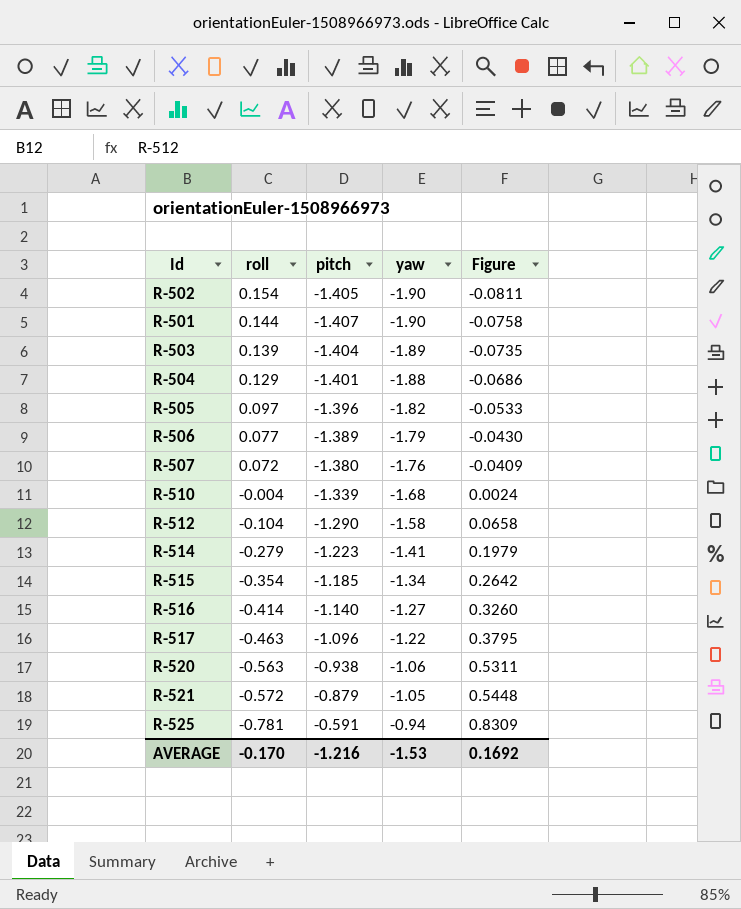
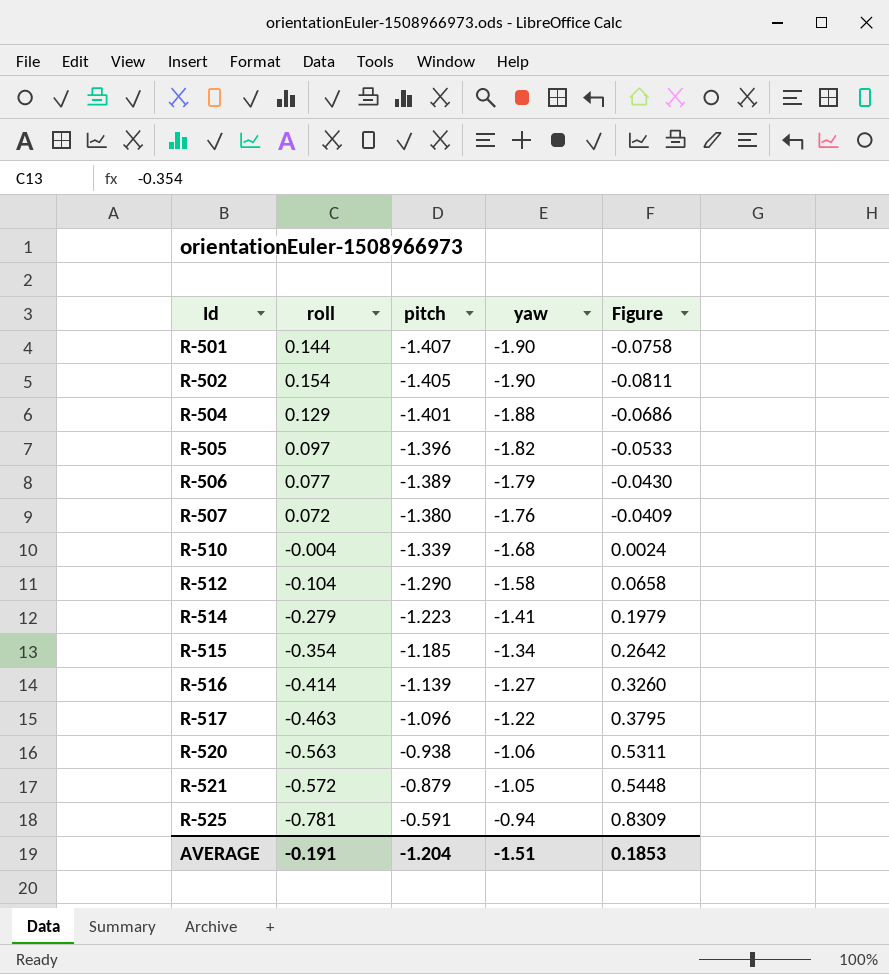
row order: roll descending -> Id ascending
row R-503: 0.139 | -1.404 | -1.89 | -0.0735 -> none
R-516 | pitch: -1.140 -> -1.139
AVERAGE | roll: -0.170 -> -0.191
AVERAGE | pitch: -1.216 -> -1.204
AVERAGE | yaw: -1.53 -> -1.51
AVERAGE | Figure: 0.1692 -> 0.1853

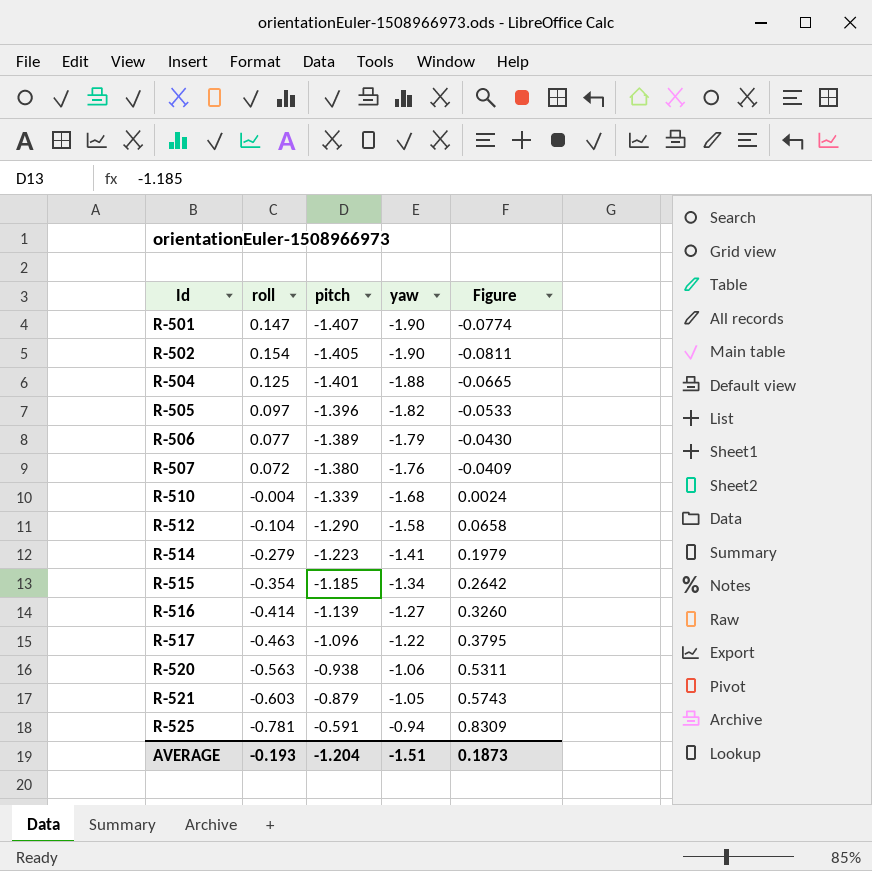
R-501 | roll: 0.144 -> 0.147
R-501 | Figure: -0.0758 -> -0.0774
R-504 | roll: 0.129 -> 0.125
R-504 | Figure: -0.0686 -> -0.0665
R-521 | roll: -0.572 -> -0.603
R-521 | Figure: 0.5448 -> 0.5743
AVERAGE | roll: -0.191 -> -0.193
AVERAGE | Figure: 0.1853 -> 0.1873

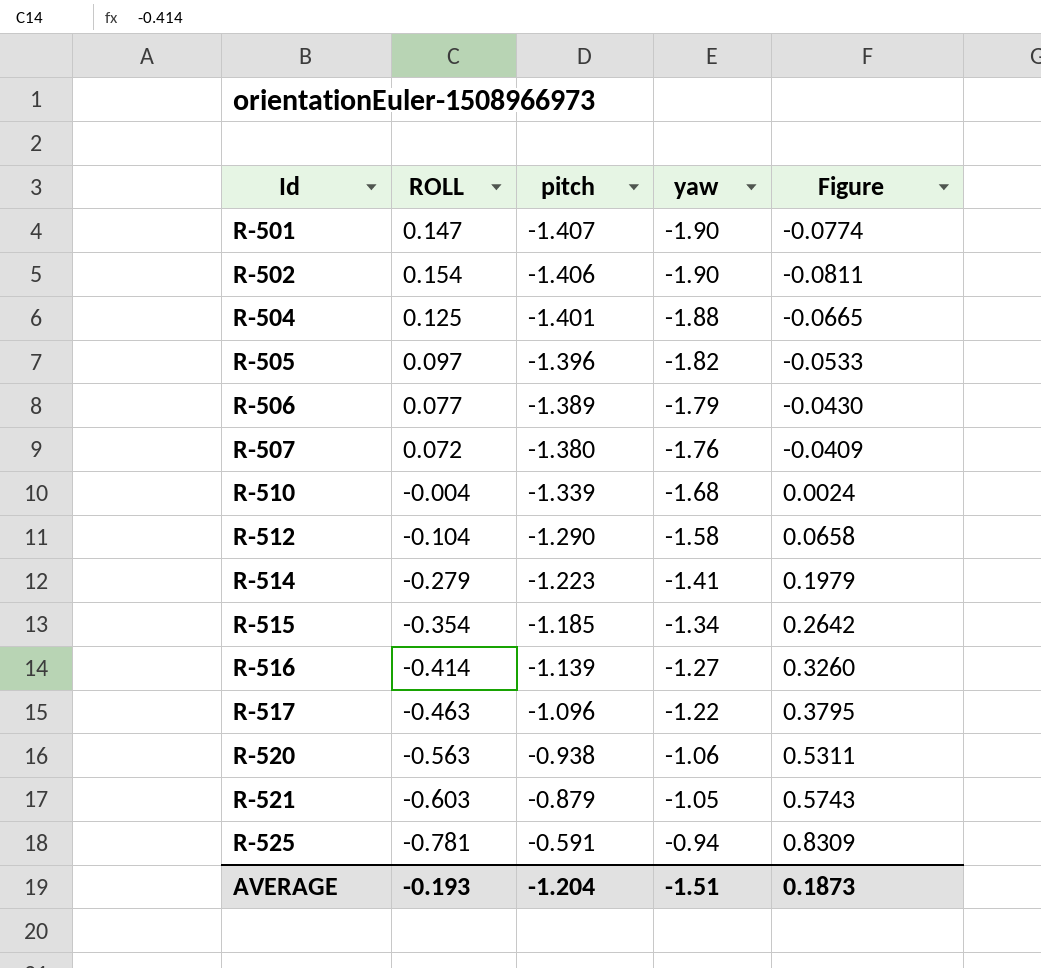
column name: roll -> ROLL
R-502 | pitch: -1.405 -> -1.406

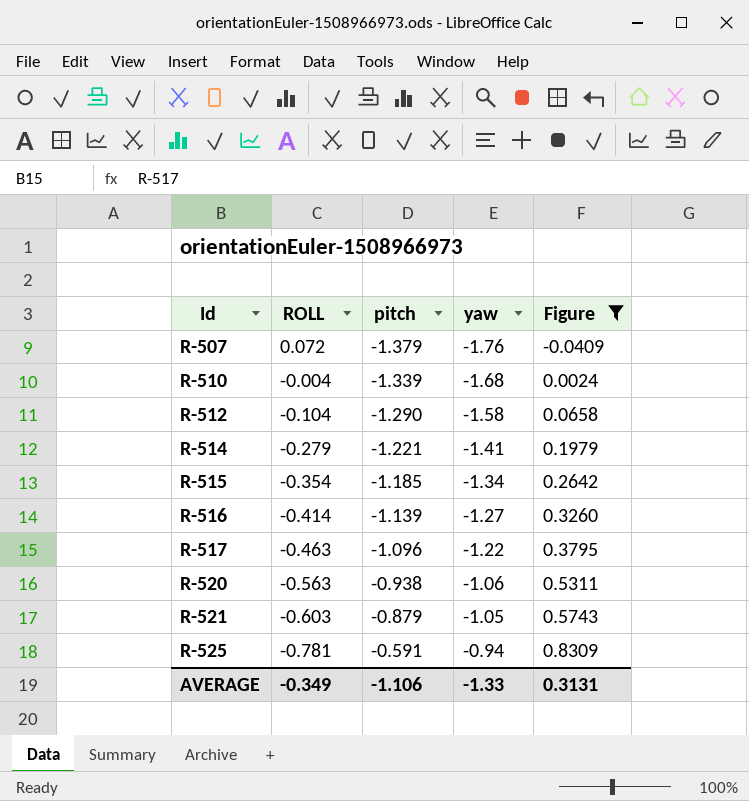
filter: none -> Figure >= -0.0409
R-507 | pitch: -1.380 -> -1.379
R-514 | pitch: -1.223 -> -1.221
AVERAGE | ROLL: -0.193 -> -0.349
AVERAGE | pitch: -1.204 -> -1.106
AVERAGE | yaw: -1.51 -> -1.33
AVERAGE | Figure: 0.1873 -> 0.3131

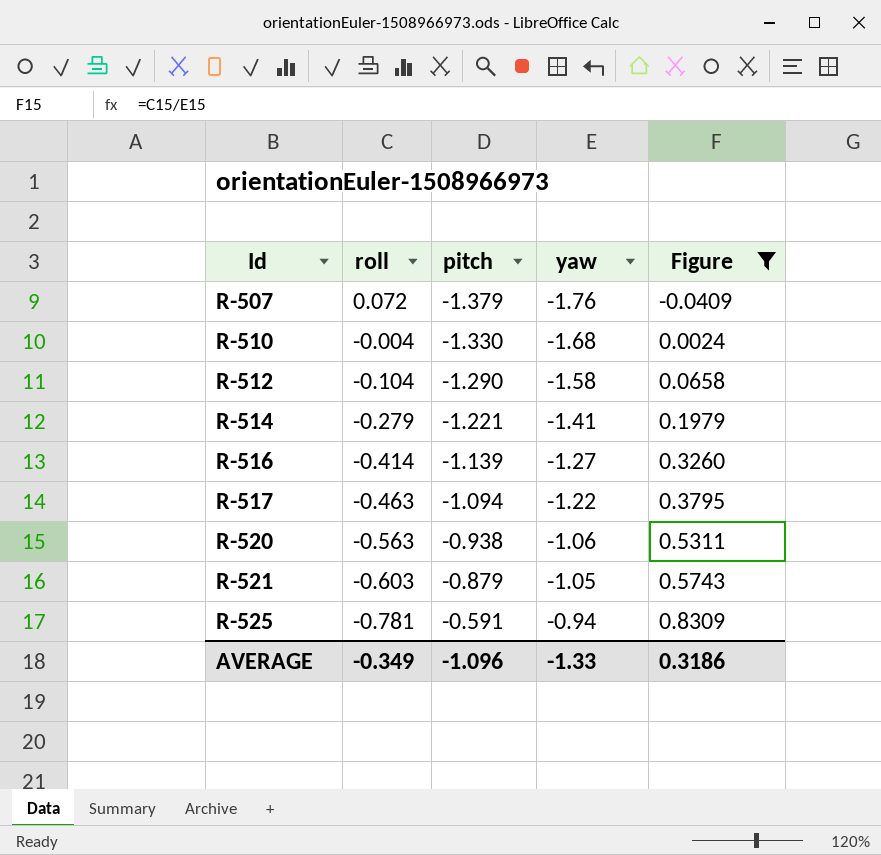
column name: ROLL -> roll
row R-515: -0.354 | -1.185 | -1.34 | 0.2642 -> none
R-510 | pitch: -1.339 -> -1.330
R-517 | pitch: -1.096 -> -1.094
AVERAGE | pitch: -1.106 -> -1.096
AVERAGE | Figure: 0.3131 -> 0.3186

